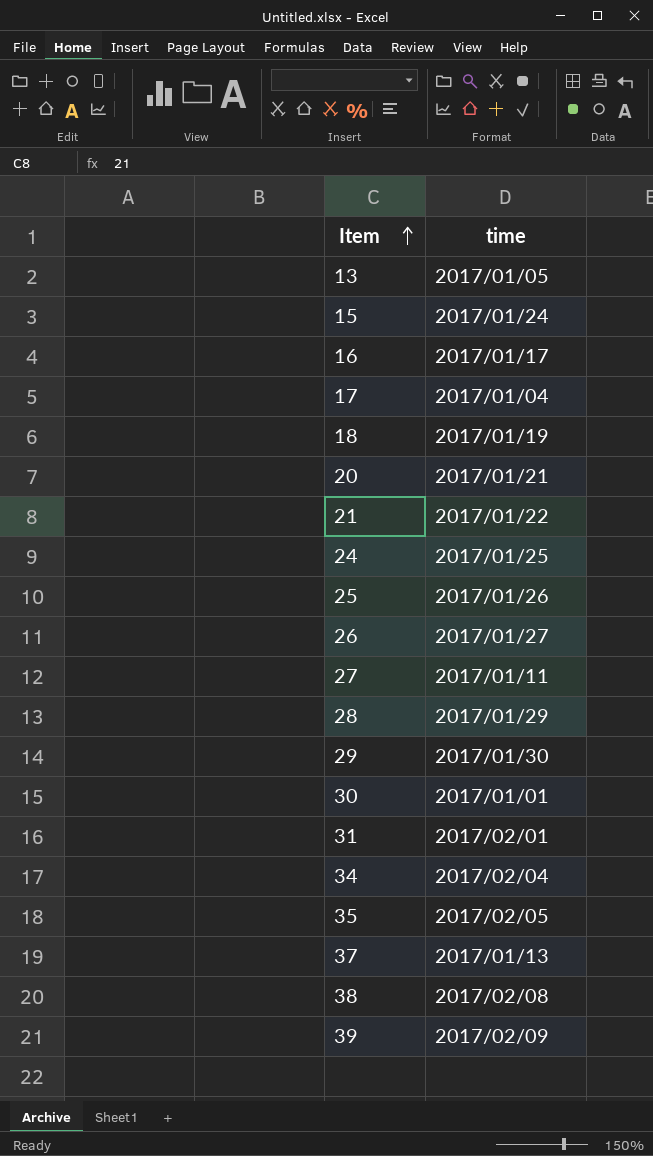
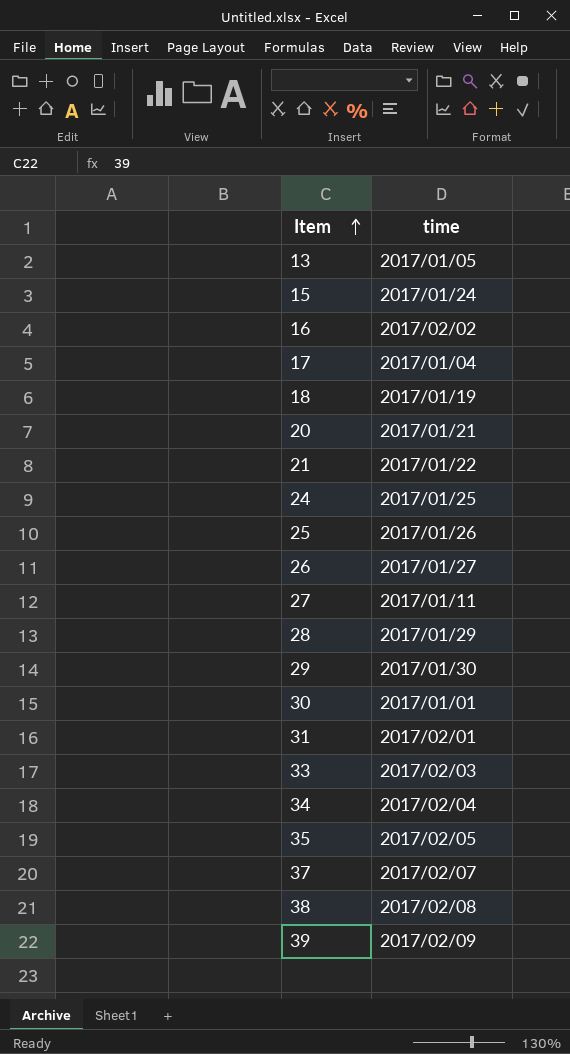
16 | time: 2017/01/17 -> 2017/02/02
row 33: none -> 2017/02/03
37 | time: 2017/01/13 -> 2017/02/07

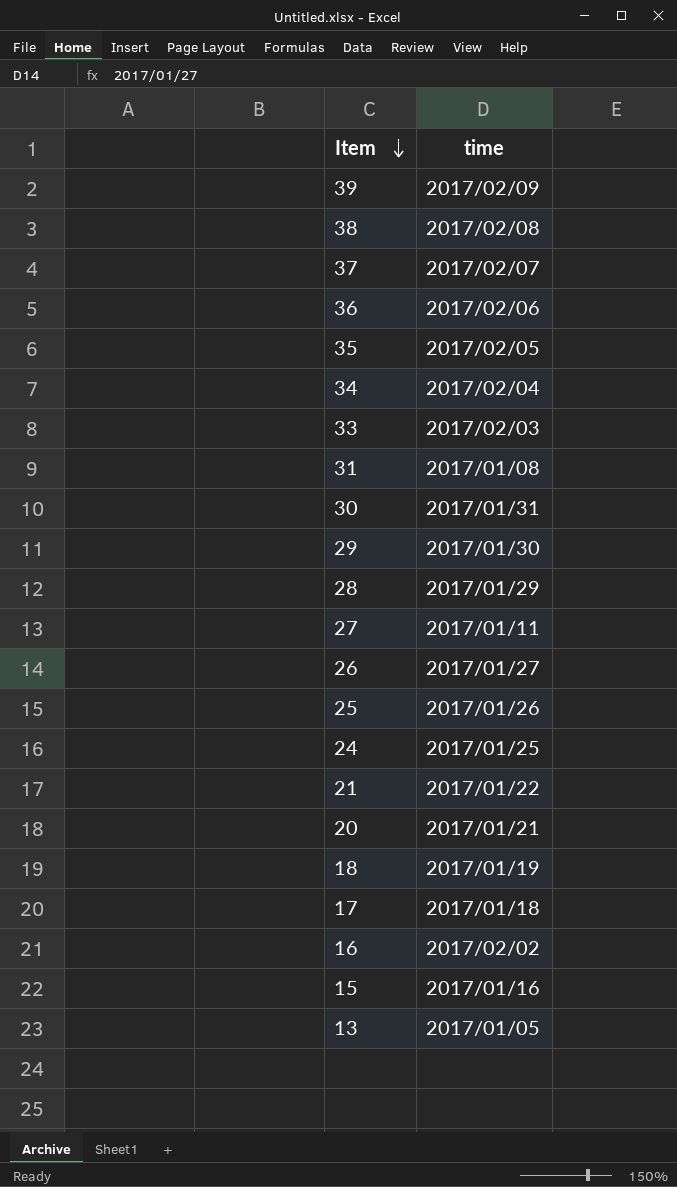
row order: Item ascending -> Item descending
row 36: none -> 2017/02/06
31 | time: 2017/02/01 -> 2017/01/08
30 | time: 2017/01/01 -> 2017/01/31
17 | time: 2017/01/04 -> 2017/01/18
15 | time: 2017/01/24 -> 2017/01/16

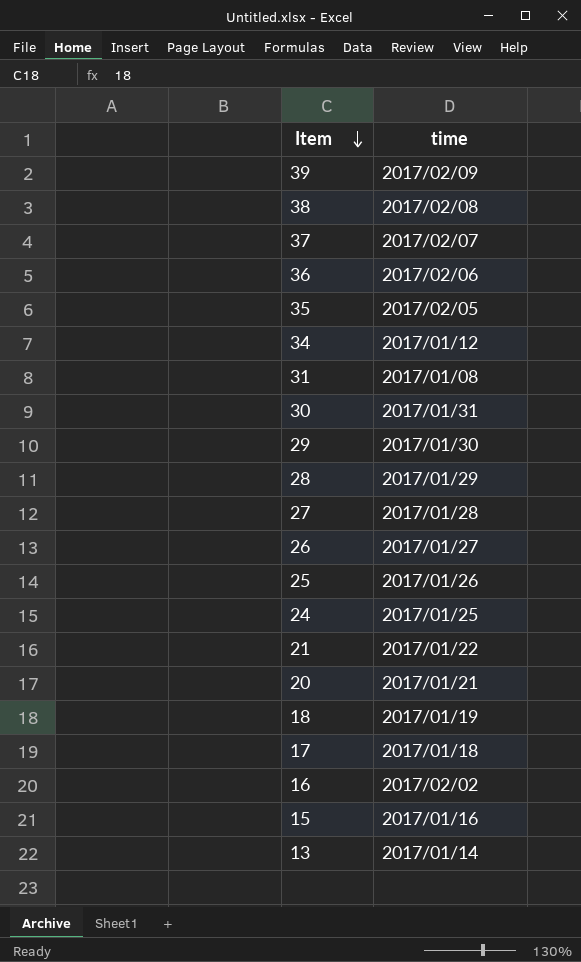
row 33: 2017/02/03 -> none
34 | time: 2017/02/04 -> 2017/01/12
27 | time: 2017/01/11 -> 2017/01/28
13 | time: 2017/01/05 -> 2017/01/14

